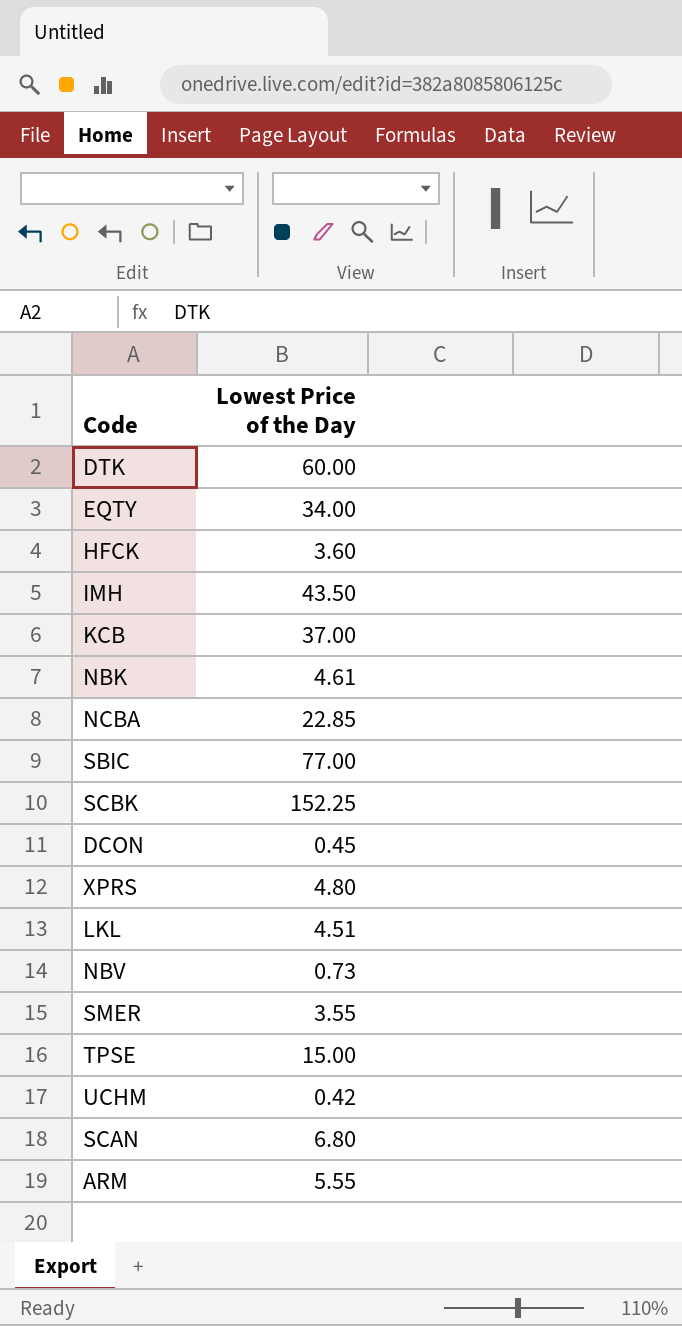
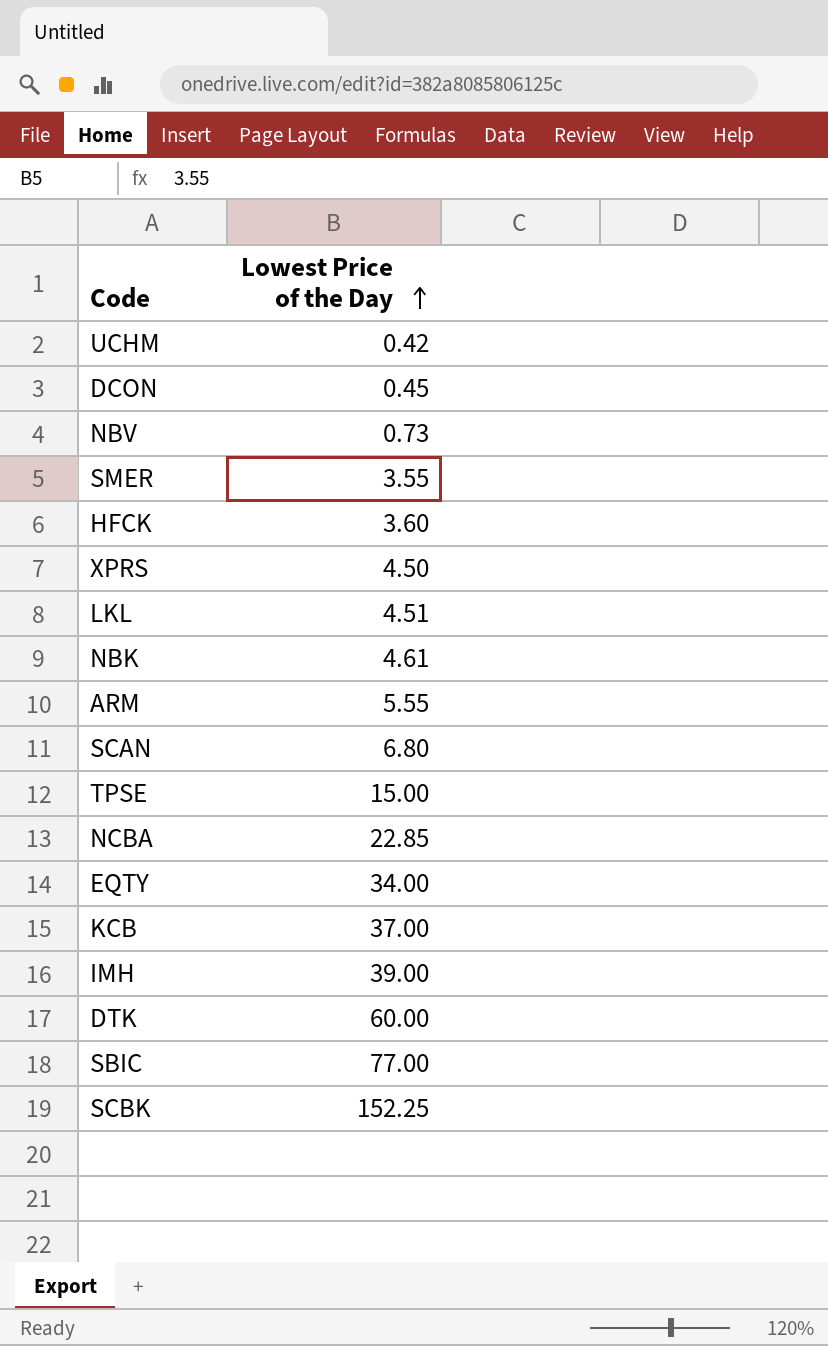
row order: none -> Lowest Price of the Day ascending
XPRS | Lowest Price of the Day: 4.80 -> 4.50
IMH | Lowest Price of the Day: 43.50 -> 39.00

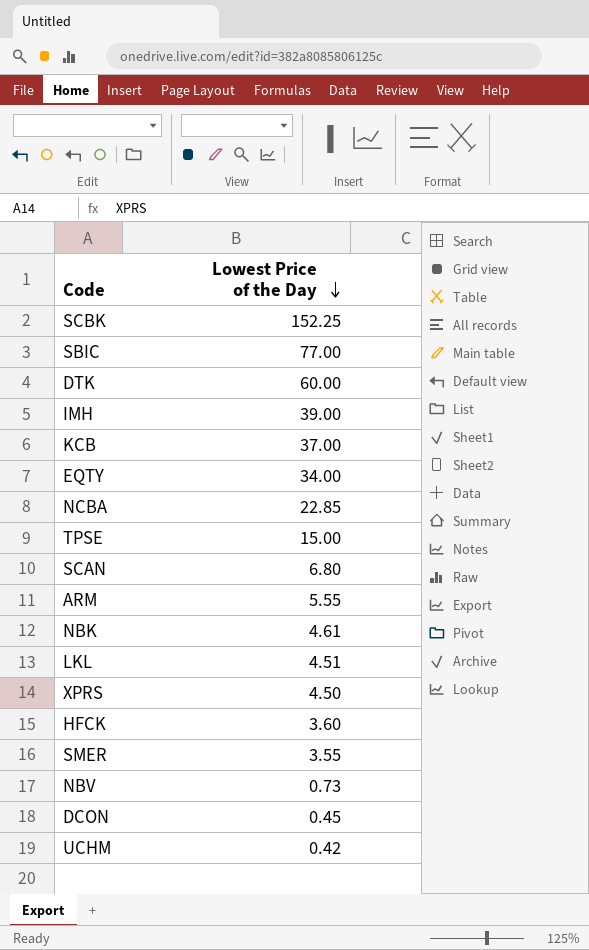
row order: Lowest Price of the Day ascending -> Lowest Price of the Day descending

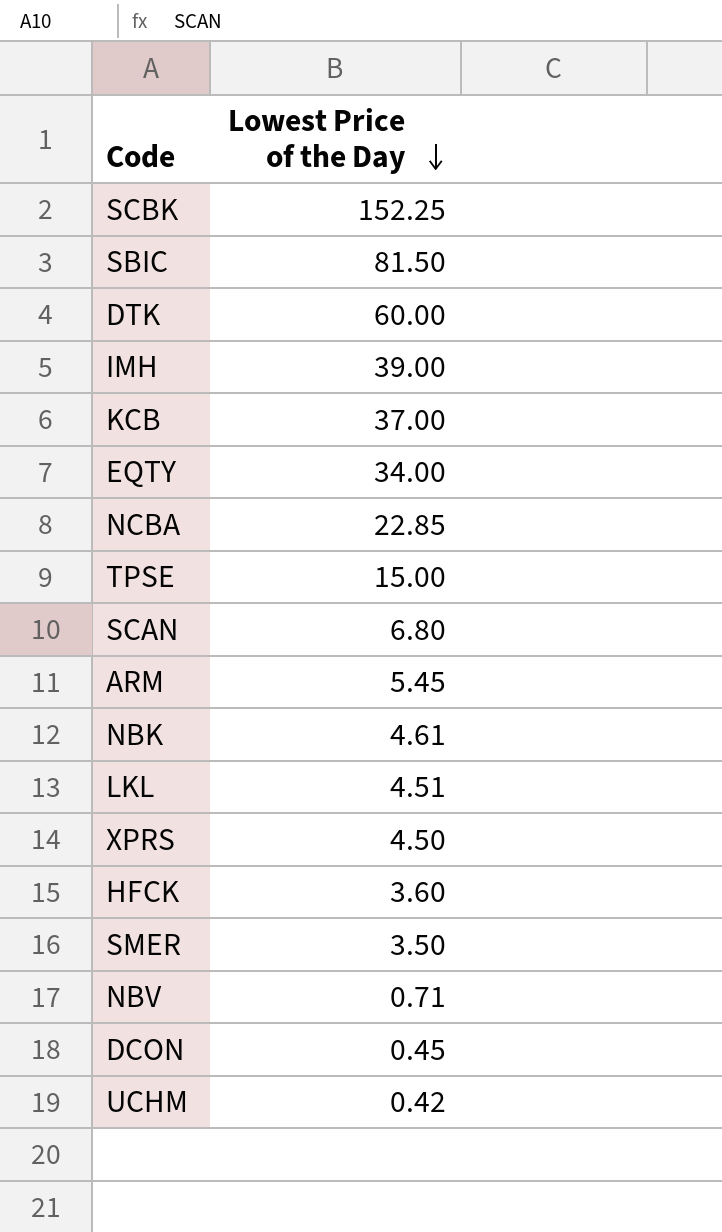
SBIC | Lowest Price of the Day: 77.00 -> 81.50
ARM | Lowest Price of the Day: 5.55 -> 5.45
SMER | Lowest Price of the Day: 3.55 -> 3.50
NBV | Lowest Price of the Day: 0.73 -> 0.71

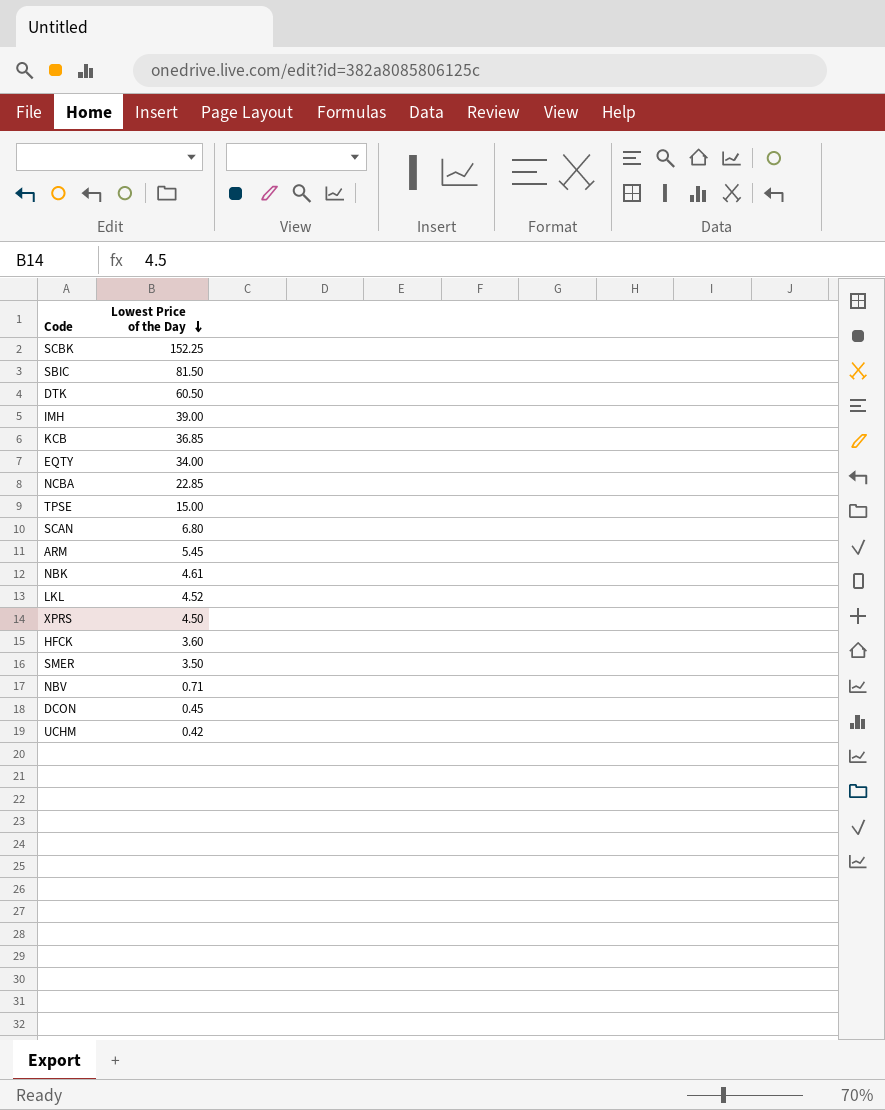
DTK | Lowest Price of the Day: 60.00 -> 60.50
KCB | Lowest Price of the Day: 37.00 -> 36.85
LKL | Lowest Price of the Day: 4.51 -> 4.52

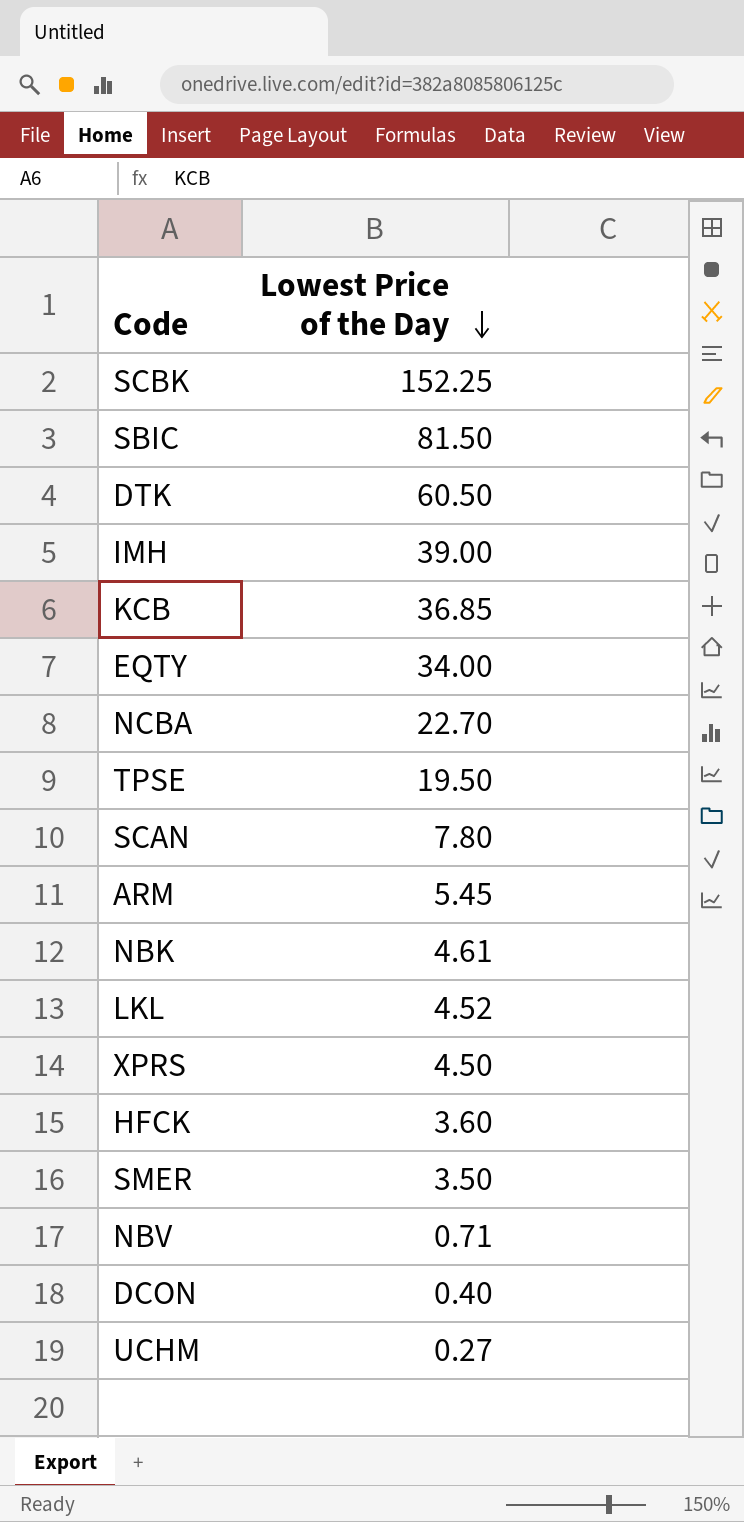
NCBA | Lowest Price of the Day: 22.85 -> 22.70
TPSE | Lowest Price of the Day: 15.00 -> 19.50
SCAN | Lowest Price of the Day: 6.80 -> 7.80
DCON | Lowest Price of the Day: 0.45 -> 0.40
UCHM | Lowest Price of the Day: 0.42 -> 0.27

